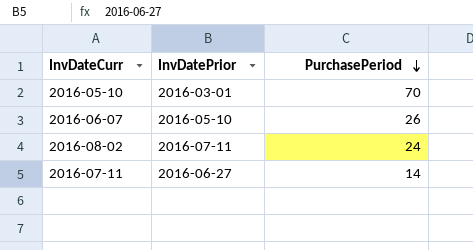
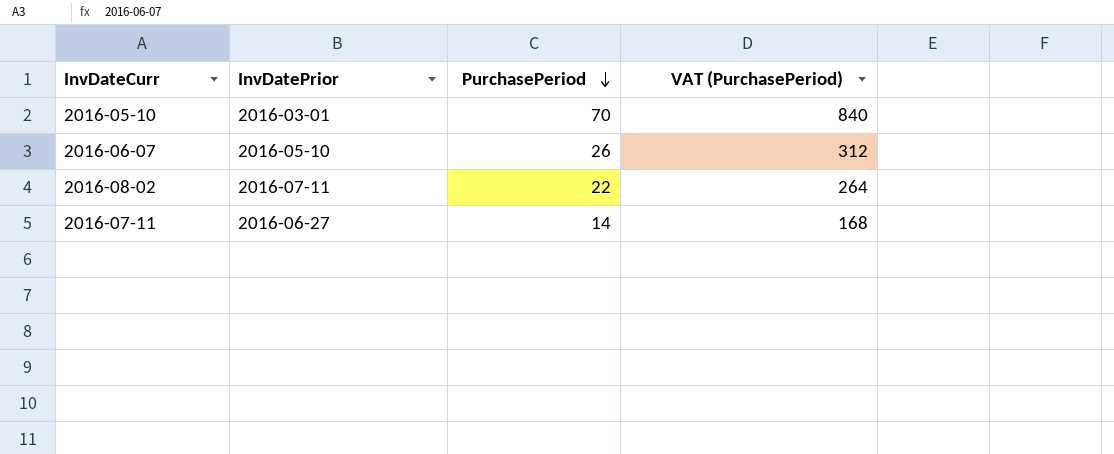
column VAT (PurchasePeriod) | formula: none -> [PurchasePeriod] * 12
2016-08-02 | PurchasePeriod: 24 -> 22

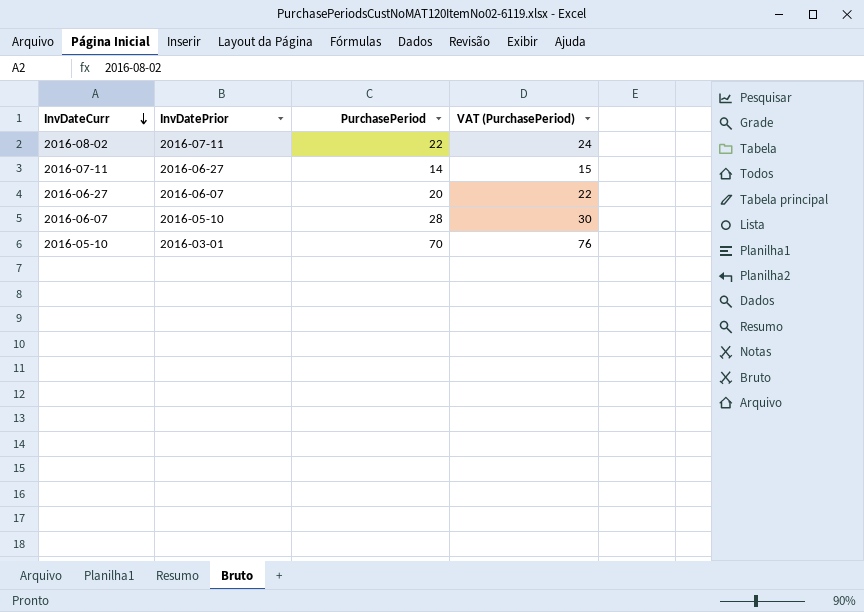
row order: PurchasePeriod descending -> InvDateCurr descending
column VAT (PurchasePeriod) | formula: [PurchasePeriod] * 12 -> [PurchasePeriod] * 1.08
row 2016-06-27: none -> 2016-06-07 | 20 | 22
2016-06-07 | PurchasePeriod: 26 -> 28

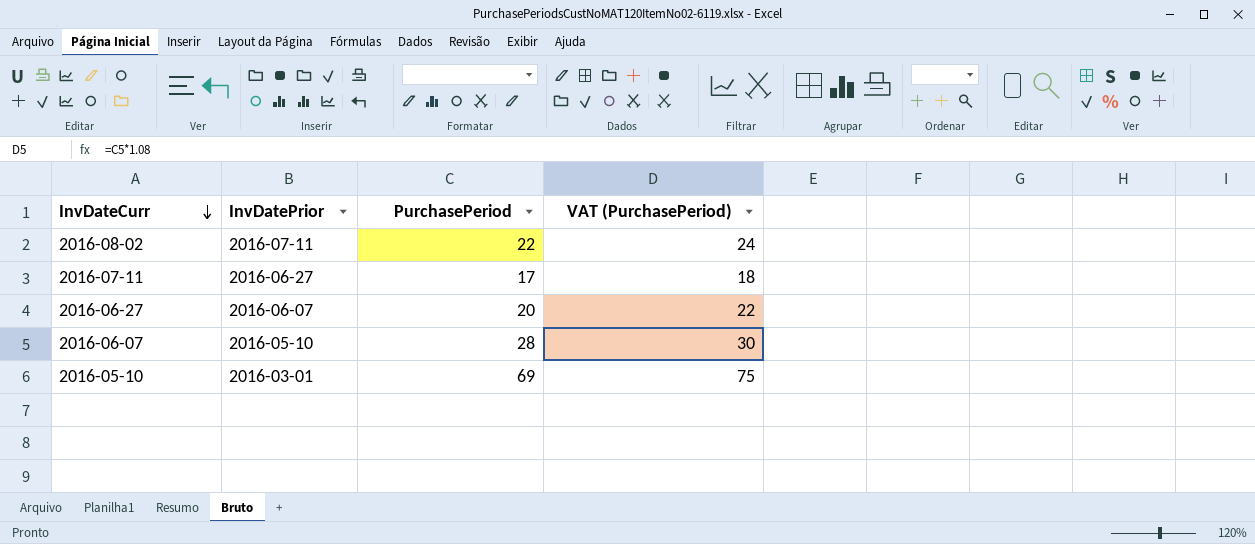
2016-07-11 | PurchasePeriod: 14 -> 17
2016-07-11 | VAT (PurchasePeriod): 15 -> 18
2016-05-10 | PurchasePeriod: 70 -> 69
2016-05-10 | VAT (PurchasePeriod): 76 -> 75

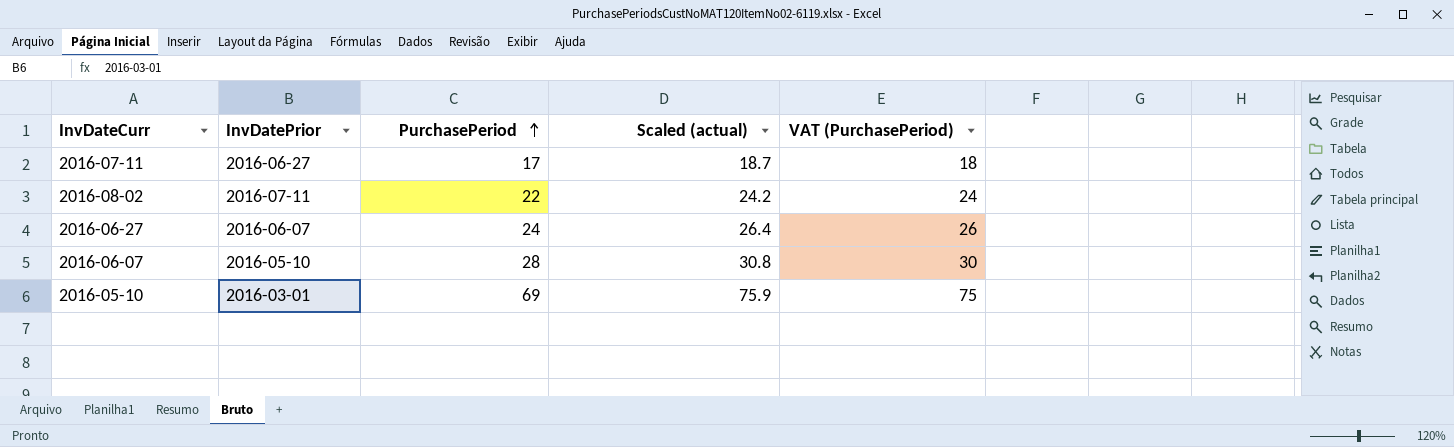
row order: InvDateCurr descending -> PurchasePeriod ascending
column Scaled (actual) | formula: none -> [PurchasePeriod] * 1.1
2016-06-27 | PurchasePeriod: 20 -> 24
2016-06-27 | VAT (PurchasePeriod): 22 -> 26

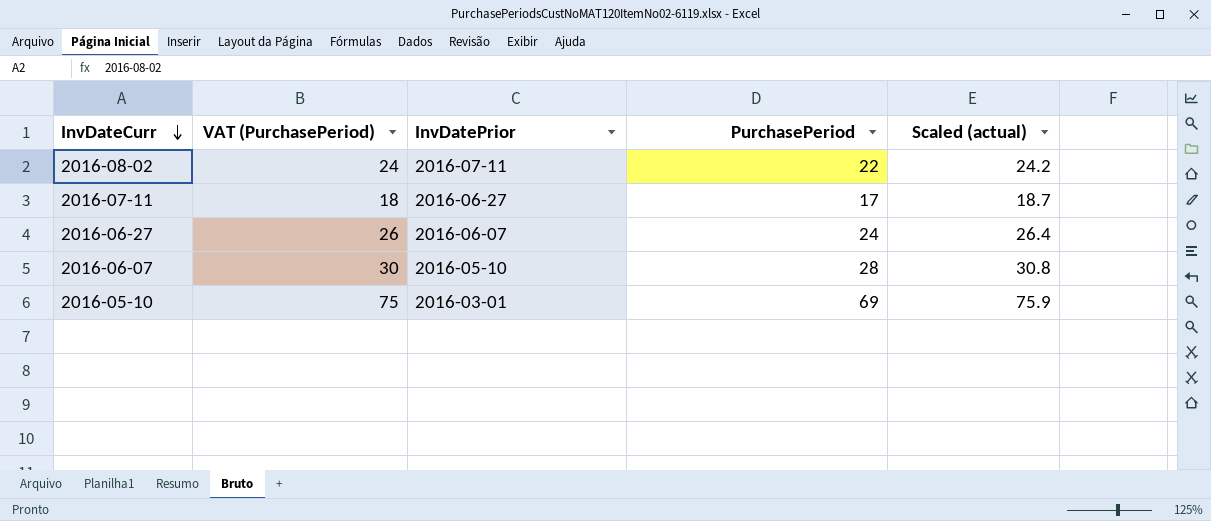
row order: PurchasePeriod ascending -> InvDateCurr descending
column VAT (PurchasePeriod) | position: 5 -> 2

